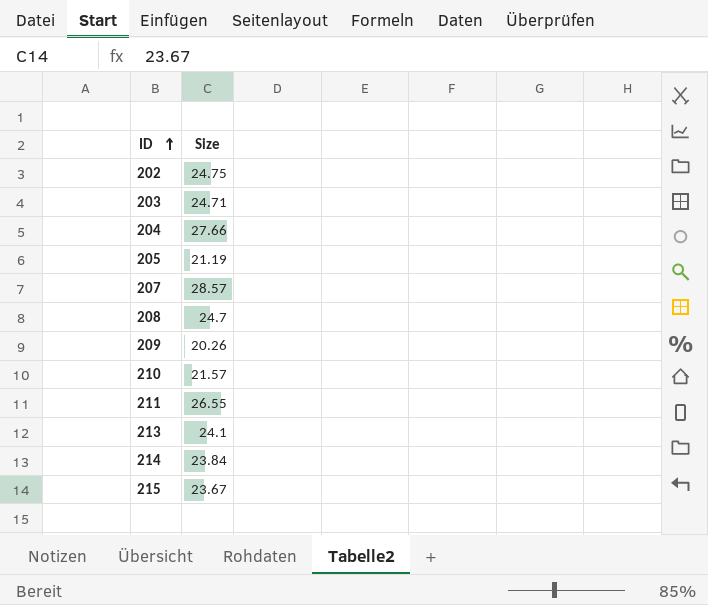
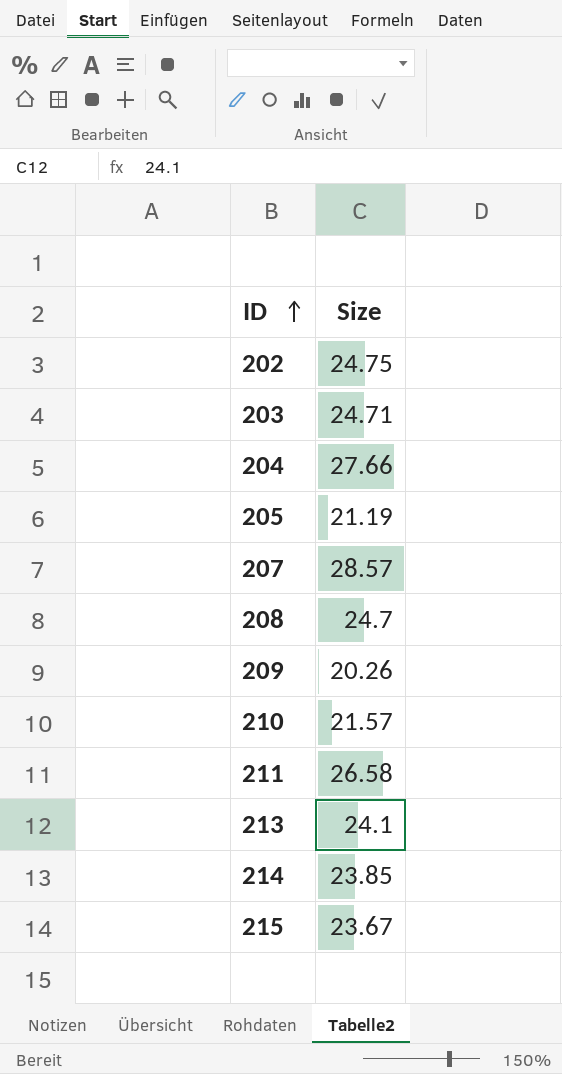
211 | Size: 26.55 -> 26.58
214 | Size: 23.84 -> 23.85

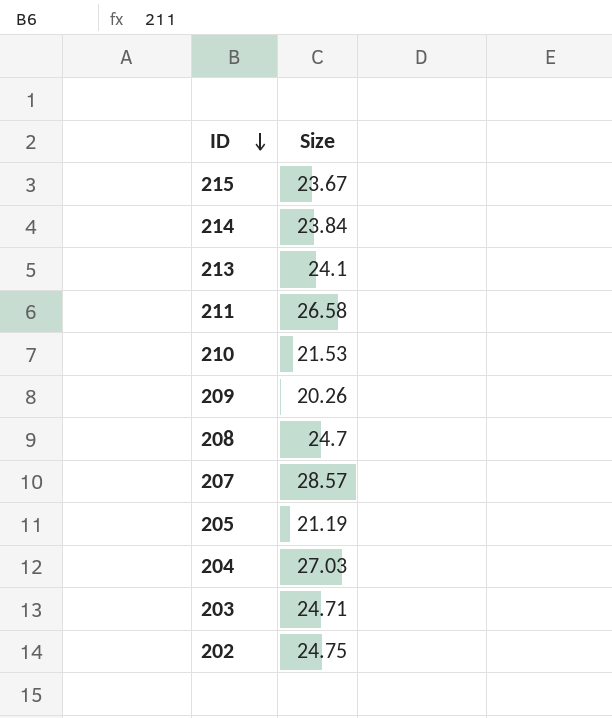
row order: ID ascending -> ID descending
214 | Size: 23.85 -> 23.84
210 | Size: 21.57 -> 21.53
204 | Size: 27.66 -> 27.03

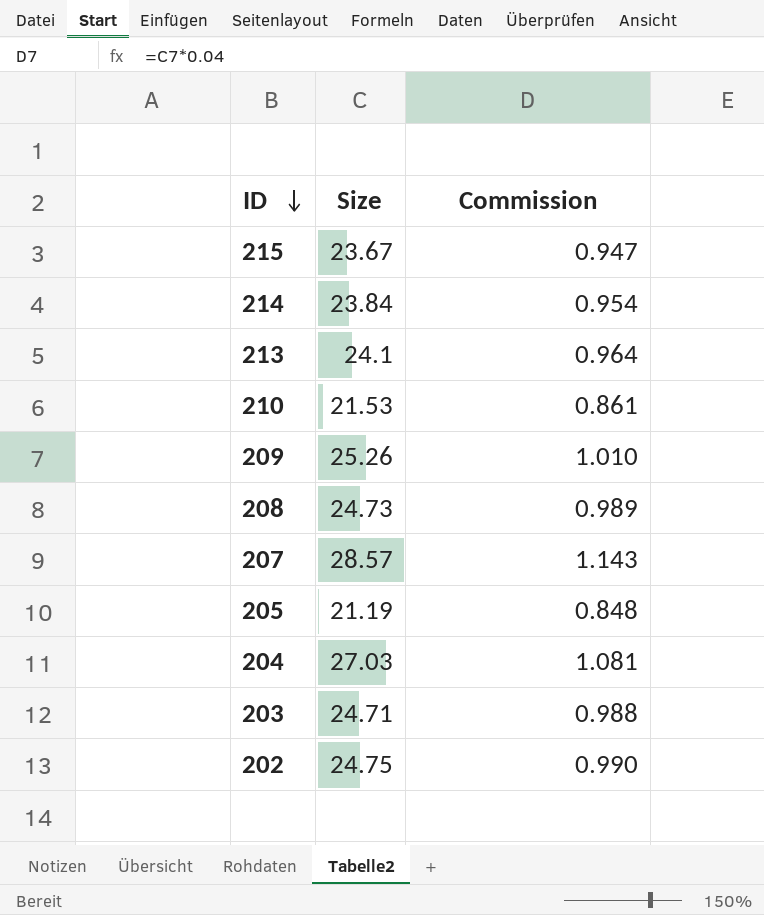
column Commission | formula: none -> [Size] * 0.04
row 211: 26.58 -> none
209 | Size: 20.26 -> 25.26
208 | Size: 24.7 -> 24.73

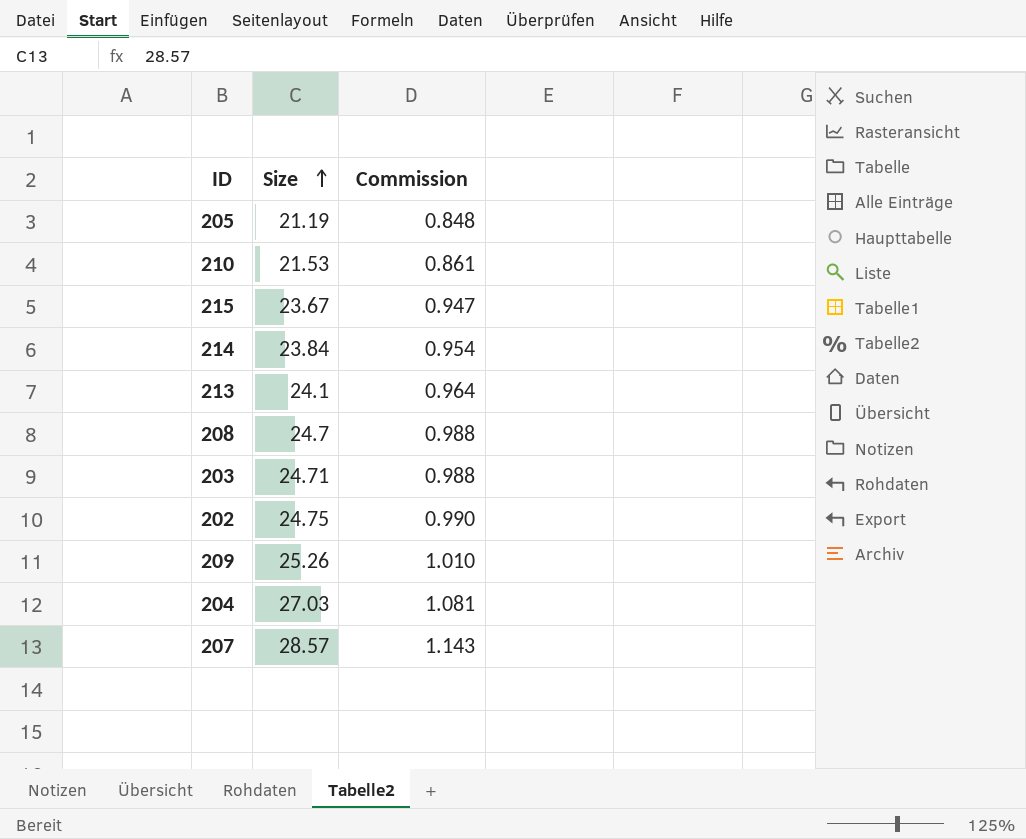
row order: ID descending -> Size ascending
208 | Size: 24.73 -> 24.7
208 | Commission: 0.989 -> 0.988

